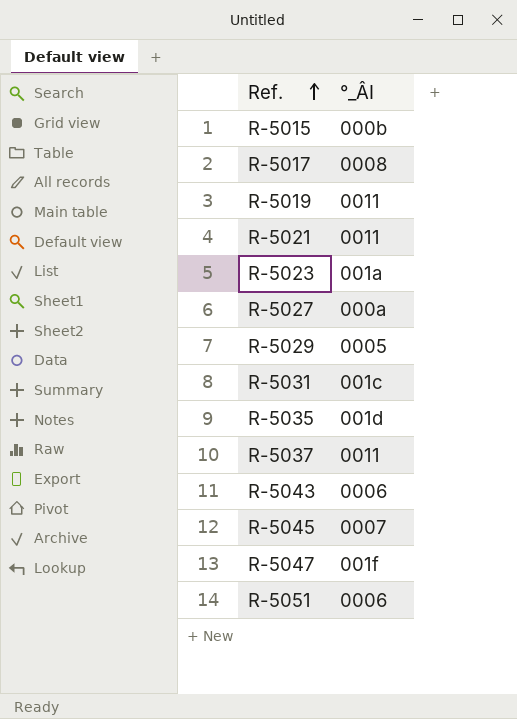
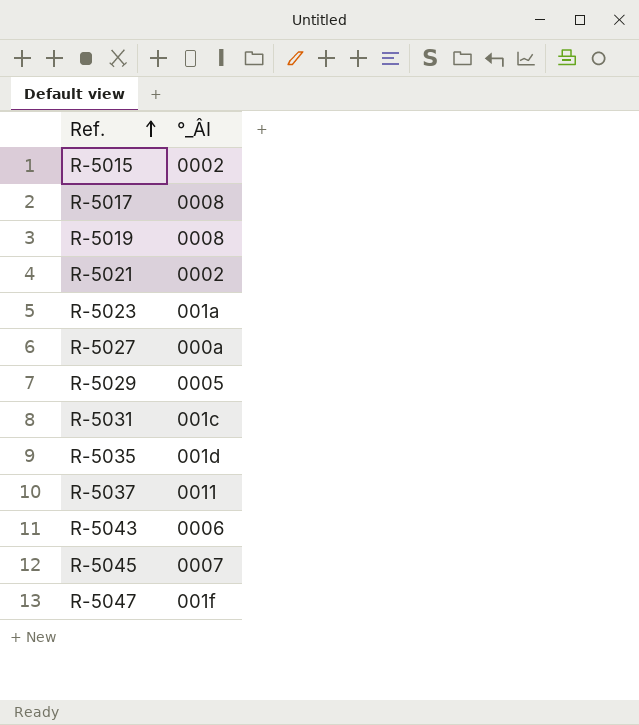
row R-5051: 0006 -> none
R-5015 | °_ÂI: 000b -> 0002
R-5019 | °_ÂI: 0011 -> 0008
R-5021 | °_ÂI: 0011 -> 0002

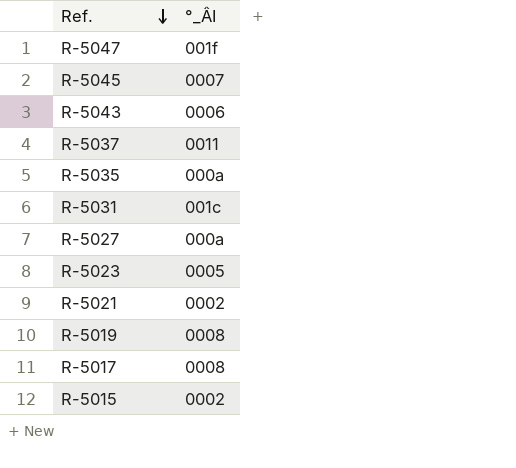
row order: Ref. ascending -> Ref. descending
row R-5029: 0005 -> none
R-5035 | °_ÂI: 001d -> 000a
R-5023 | °_ÂI: 001a -> 0005

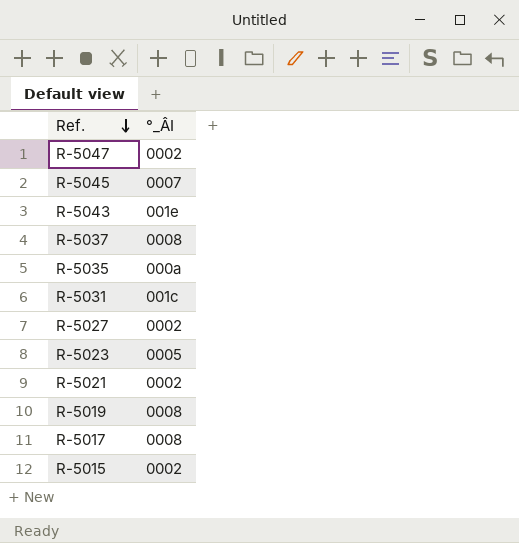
R-5047 | °_ÂI: 001f -> 0002
R-5043 | °_ÂI: 0006 -> 001e
R-5037 | °_ÂI: 0011 -> 0008
R-5027 | °_ÂI: 000a -> 0002

